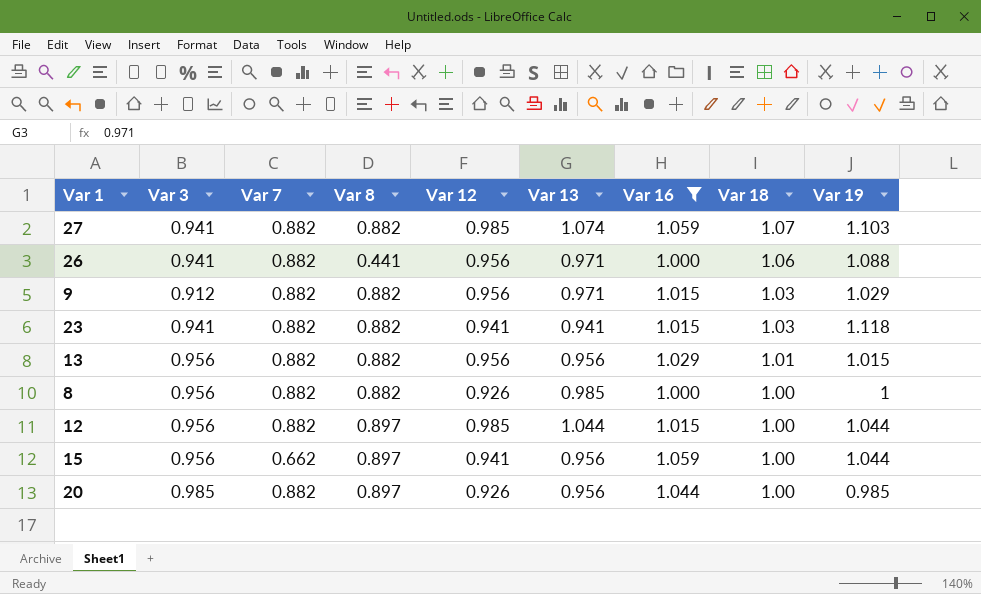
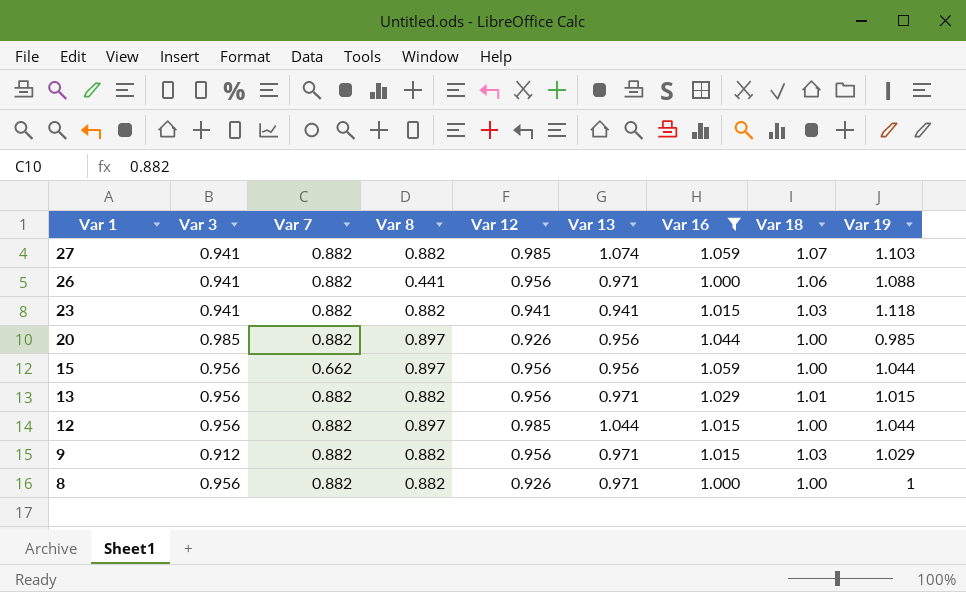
row order: Var 18 descending -> Var 1 descending
15 | Var 12: 0.941 -> 0.956
13 | Var 13: 0.956 -> 0.971
8 | Var 13: 0.985 -> 0.971

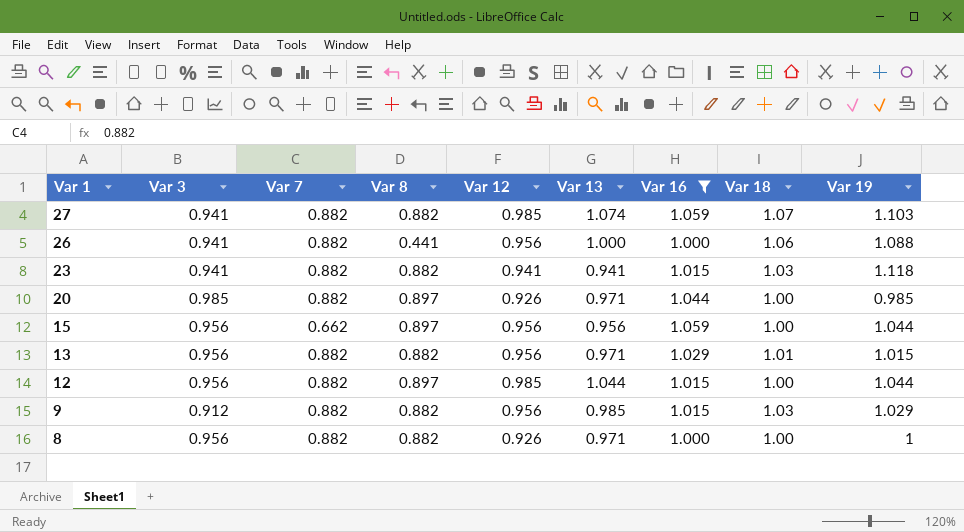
26 | Var 13: 0.971 -> 1.000
20 | Var 13: 0.956 -> 0.971
9 | Var 13: 0.971 -> 0.985

